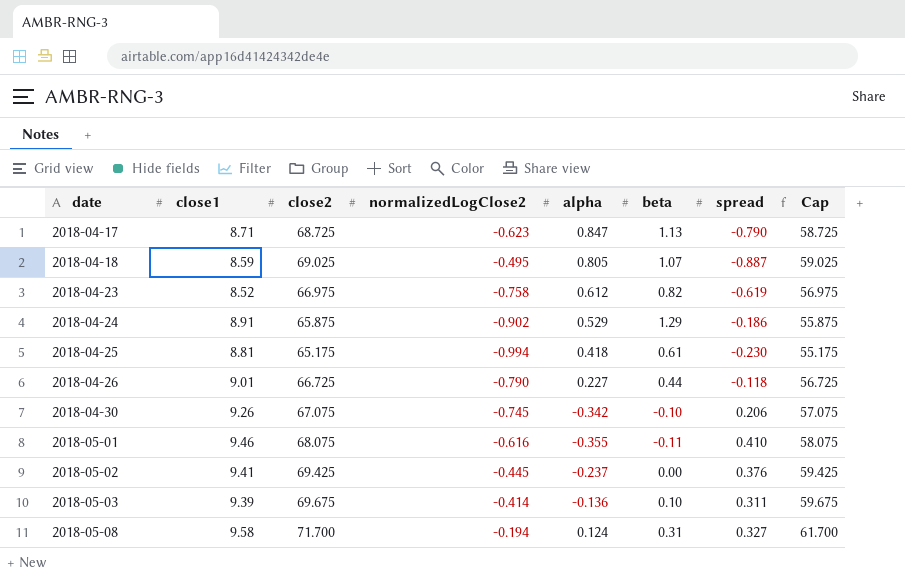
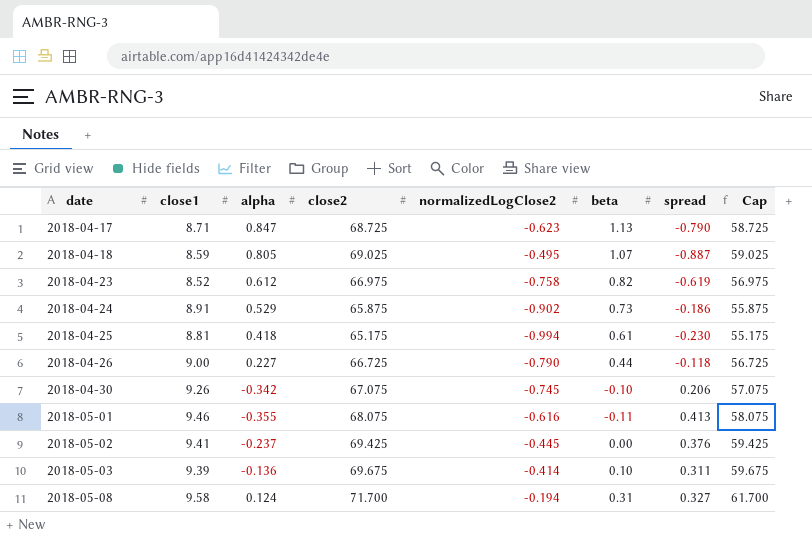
column alpha | position: 5 -> 3
2018-04-24 | beta: 1.29 -> 0.73
2018-04-26 | close1: 9.01 -> 9.00
2018-05-01 | spread: 0.410 -> 0.413

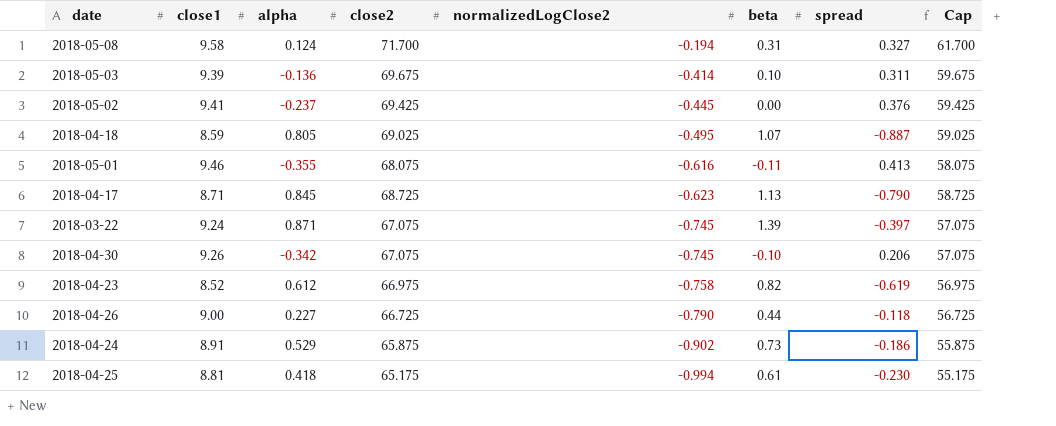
row order: date ascending -> normalizedLogClose2 descending
2018-04-17 | alpha: 0.847 -> 0.845
row 2018-03-22: none -> 9.24 | 0.871 | 67.075 | -0.745 | 1.39 | -0.397 | 57.075

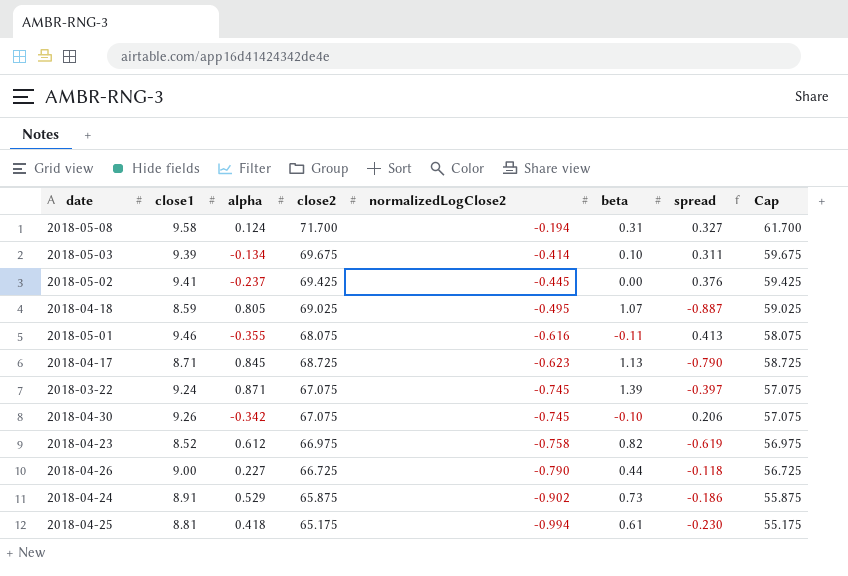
2018-05-03 | alpha: -0.136 -> -0.134

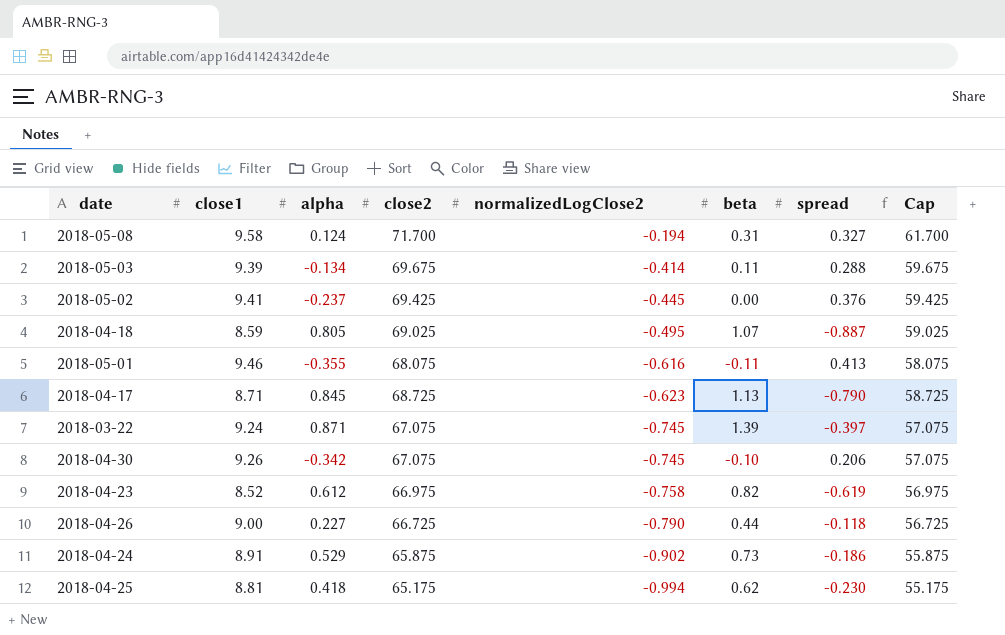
2018-05-03 | beta: 0.10 -> 0.11
2018-05-03 | spread: 0.311 -> 0.288
2018-04-25 | beta: 0.61 -> 0.62

